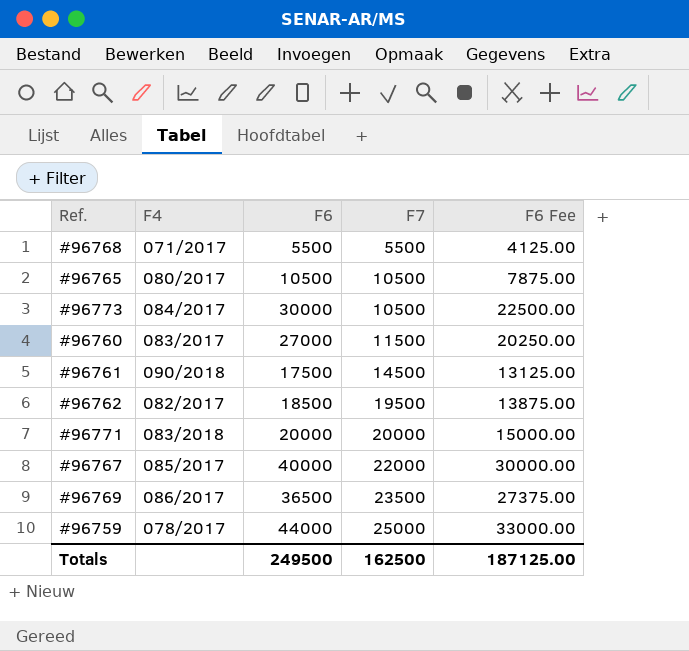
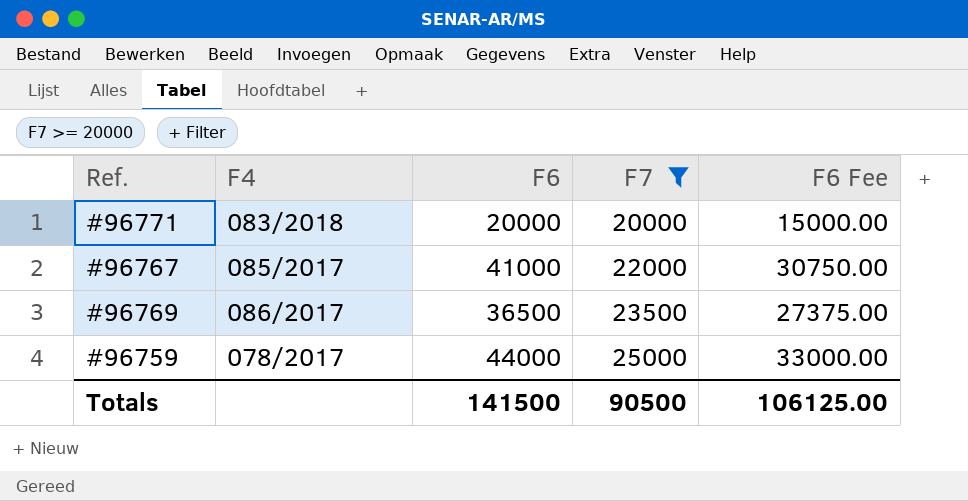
filter: none -> F7 >= 20000
#96767 | F6: 40000 -> 41000
#96767 | F6 Fee: 30000.00 -> 30750.00
Totals | F6: 249500 -> 141500
Totals | F7: 162500 -> 90500
Totals | F6 Fee: 187125.00 -> 106125.00

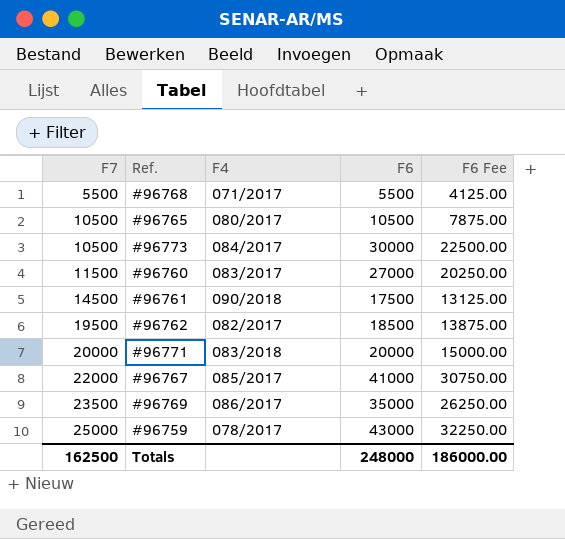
filter: F7 >= 20000 -> none
column F7 | position: 4 -> 1
#96769 | F6: 36500 -> 35000
#96769 | F6 Fee: 27375.00 -> 26250.00
#96759 | F6: 44000 -> 43000
#96759 | F6 Fee: 33000.00 -> 32250.00
Totals | F7: 90500 -> 162500
Totals | F6: 141500 -> 248000
Totals | F6 Fee: 106125.00 -> 186000.00

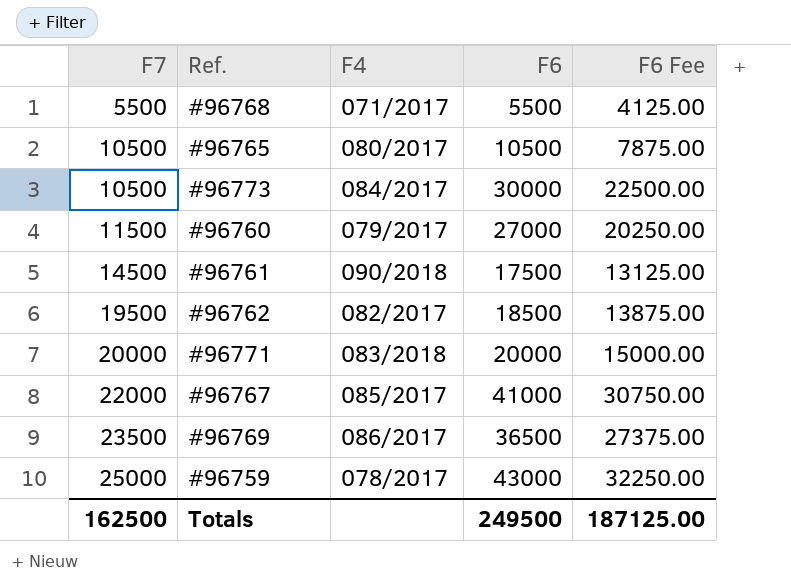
#96760 | F4: 083/2017 -> 079/2017
#96769 | F6: 35000 -> 36500
#96769 | F6 Fee: 26250.00 -> 27375.00
Totals | F6: 248000 -> 249500
Totals | F6 Fee: 186000.00 -> 187125.00

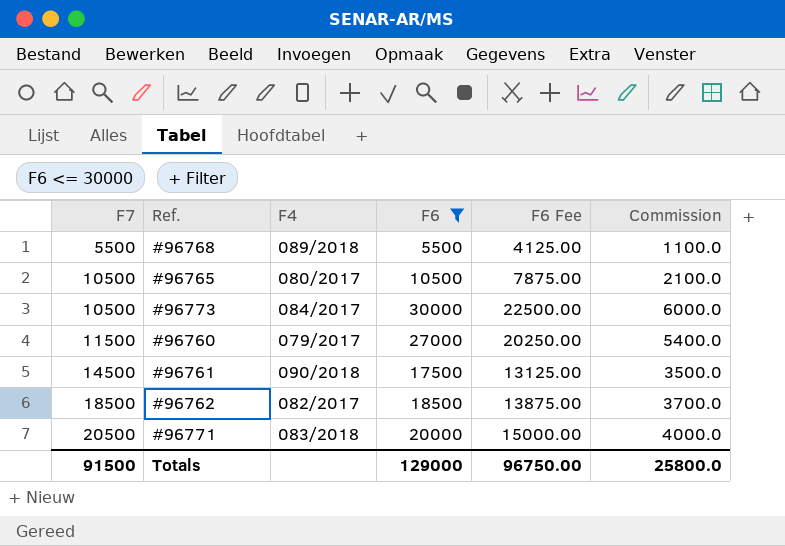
filter: none -> F6 <= 30000
column Commission | formula: none -> [F6] * 0.2
#96768 | F4: 071/2017 -> 089/2018
#96762 | F7: 19500 -> 18500
#96771 | F7: 20000 -> 20500
Totals | F7: 162500 -> 91500
Totals | F6: 249500 -> 129000
Totals | F6 Fee: 187125.00 -> 96750.00

